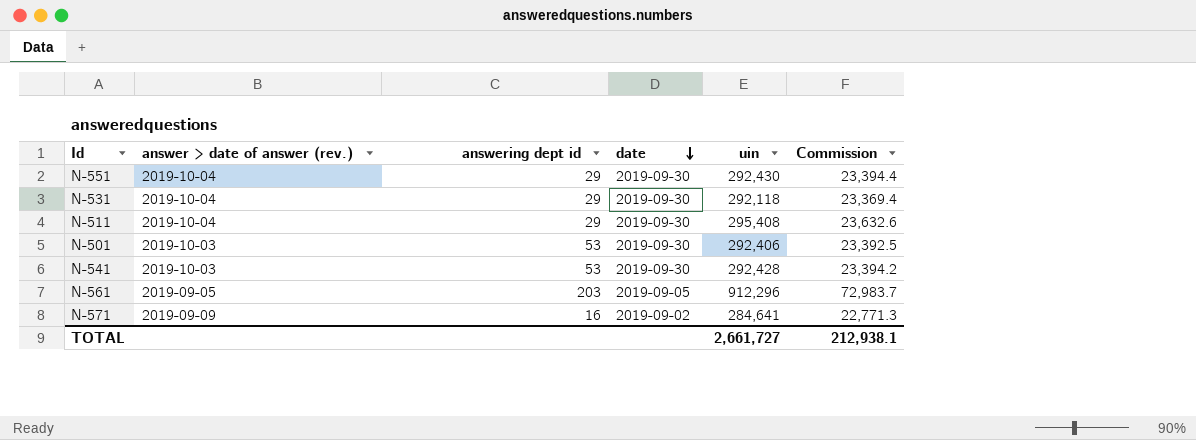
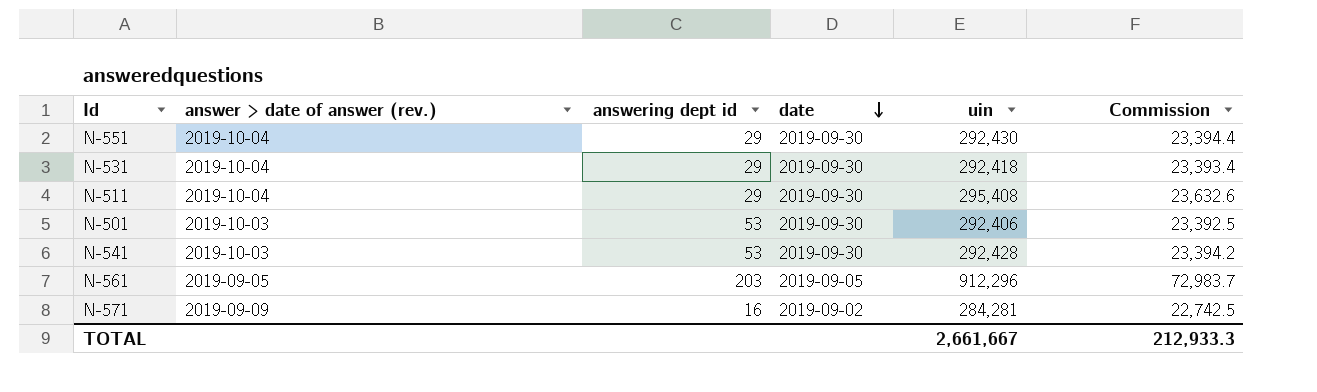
N-531 | uin: 292,118 -> 292,418
N-531 | Commission: 23,369.4 -> 23,393.4
N-571 | uin: 284,641 -> 284,281
N-571 | Commission: 22,771.3 -> 22,742.5
TOTAL | uin: 2,661,727 -> 2,661,667
TOTAL | Commission: 212,938.1 -> 212,933.3

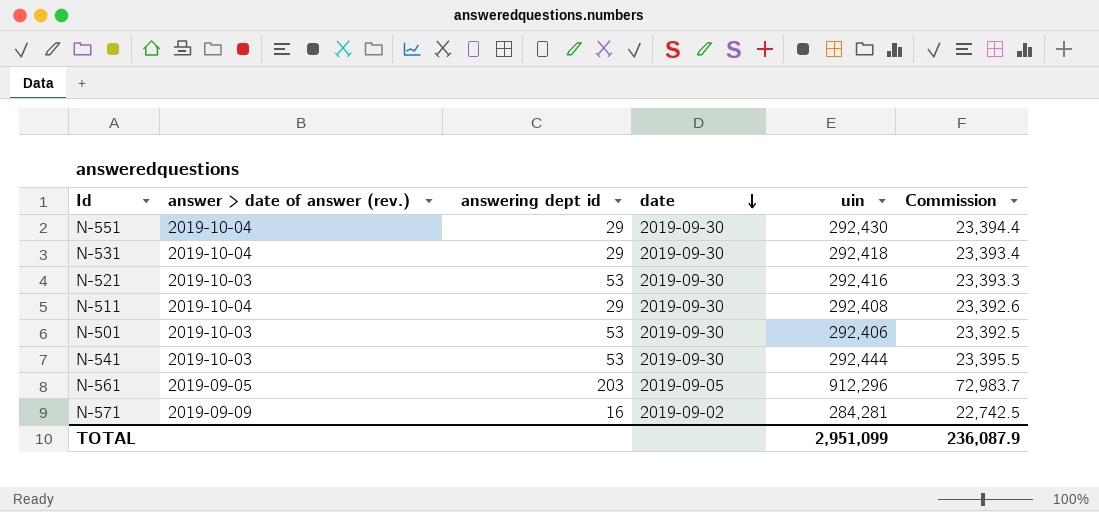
row N-521: none -> 2019-10-03 | 53 | 2019-09-30 | 292,416 | 23,393.3
N-511 | uin: 295,408 -> 292,408
N-511 | Commission: 23,632.6 -> 23,392.6
N-541 | uin: 292,428 -> 292,444
N-541 | Commission: 23,394.2 -> 23,395.5
TOTAL | uin: 2,661,667 -> 2,951,099
TOTAL | Commission: 212,933.3 -> 236,087.9

